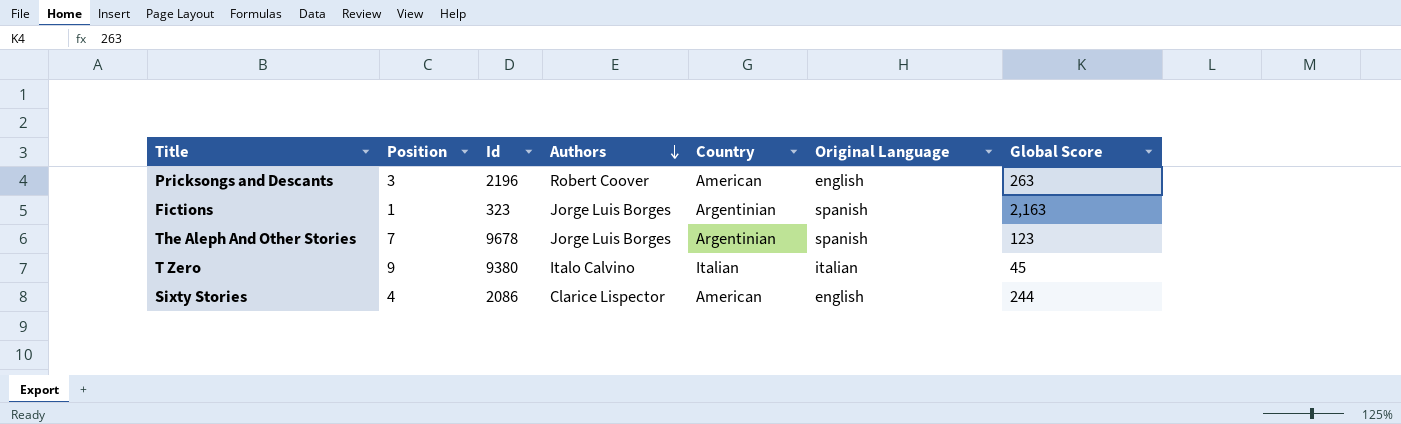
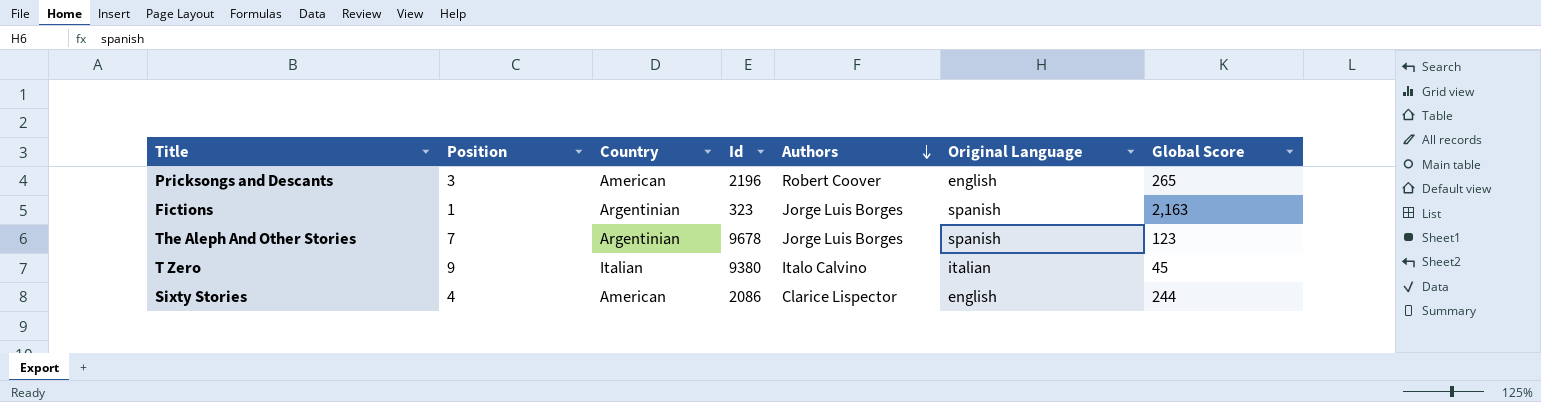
column Country | position: 5 -> 3
Pricksongs and Descants | Global Score: 263 -> 265

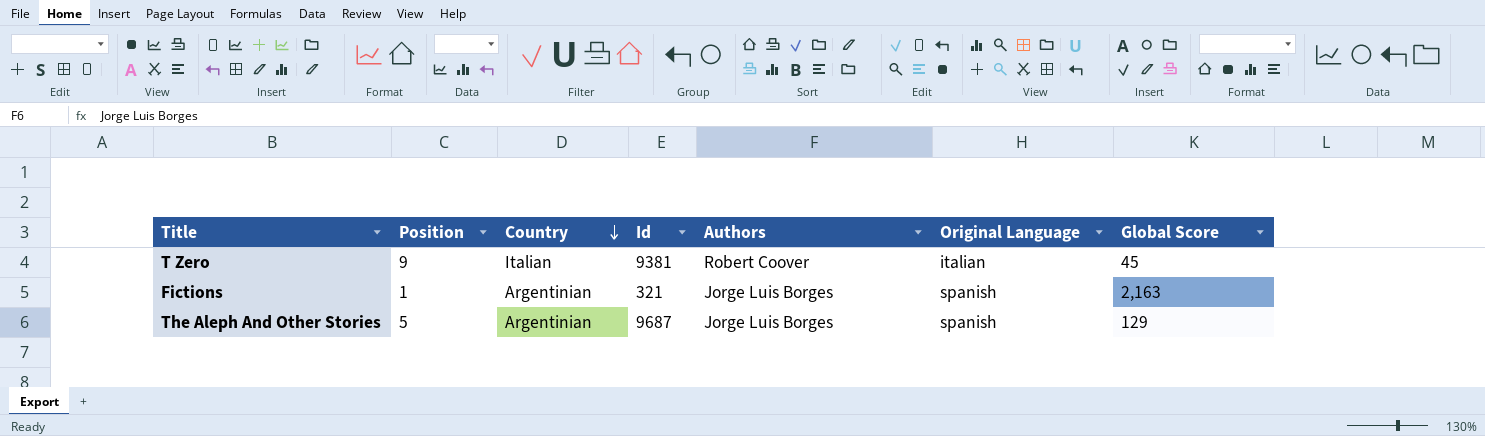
row order: Authors descending -> Country descending
row Pricksongs and Descants: 3 | American | 2196 | Robert Coover | english | 265 -> none
row Sixty Stories: 4 | American | 2086 | Clarice Lispector | english | 244 -> none
T Zero | Id: 9380 -> 9381
T Zero | Authors: Italo Calvino -> Robert Coover
Fictions | Id: 323 -> 321
The Aleph And Other Stories | Position: 7 -> 5
The Aleph And Other Stories | Id: 9678 -> 9687
The Aleph And Other Stories | Global Score: 123 -> 129

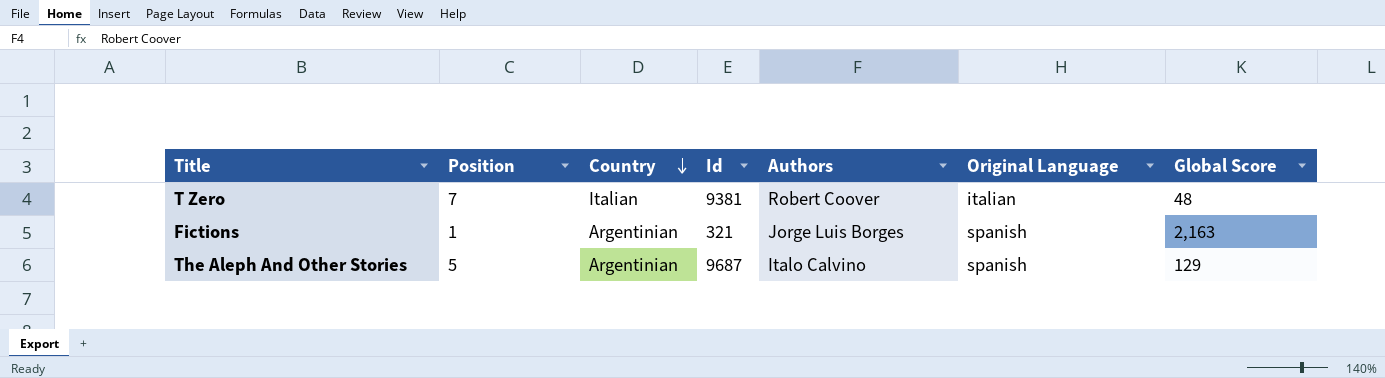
T Zero | Position: 9 -> 7
T Zero | Global Score: 45 -> 48
The Aleph And Other Stories | Authors: Jorge Luis Borges -> Italo Calvino

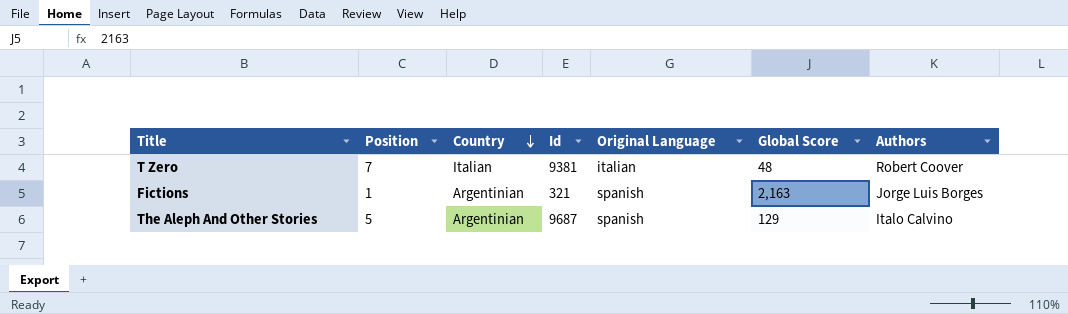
column Authors | position: 5 -> 7

